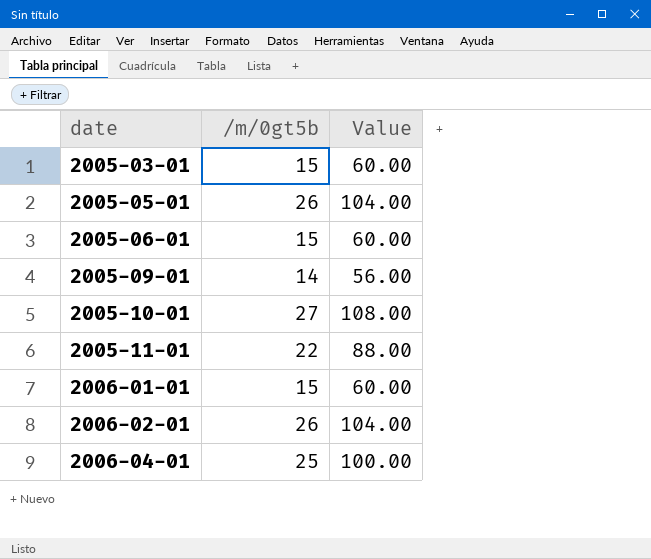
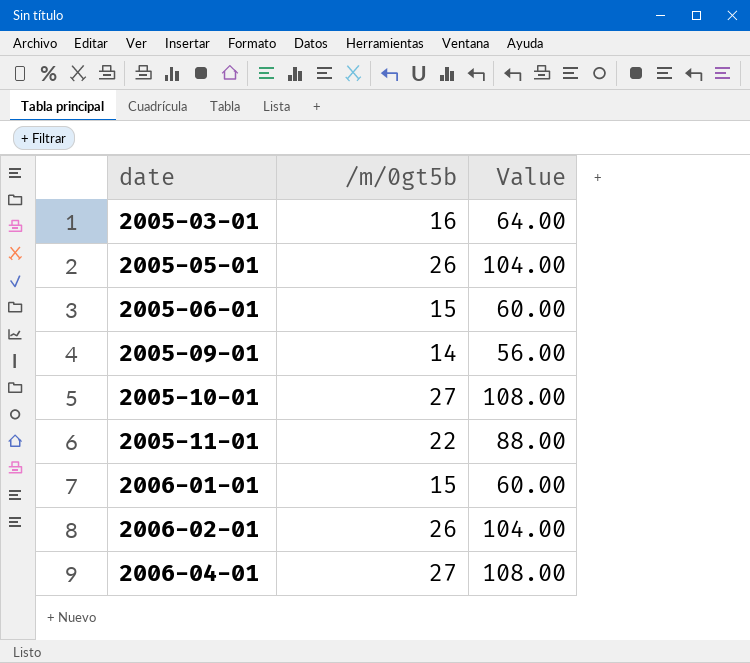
2005-03-01 | /m/0gt5b: 15 -> 16
2005-03-01 | Value: 60.00 -> 64.00
2006-04-01 | /m/0gt5b: 25 -> 27
2006-04-01 | Value: 100.00 -> 108.00

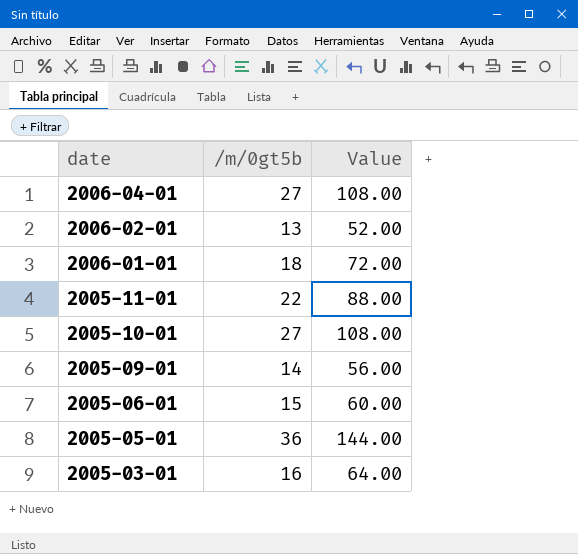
row order: date ascending -> date descending
2006-02-01 | /m/0gt5b: 26 -> 13
2006-02-01 | Value: 104.00 -> 52.00
2006-01-01 | /m/0gt5b: 15 -> 18
2006-01-01 | Value: 60.00 -> 72.00
2005-05-01 | /m/0gt5b: 26 -> 36
2005-05-01 | Value: 104.00 -> 144.00

